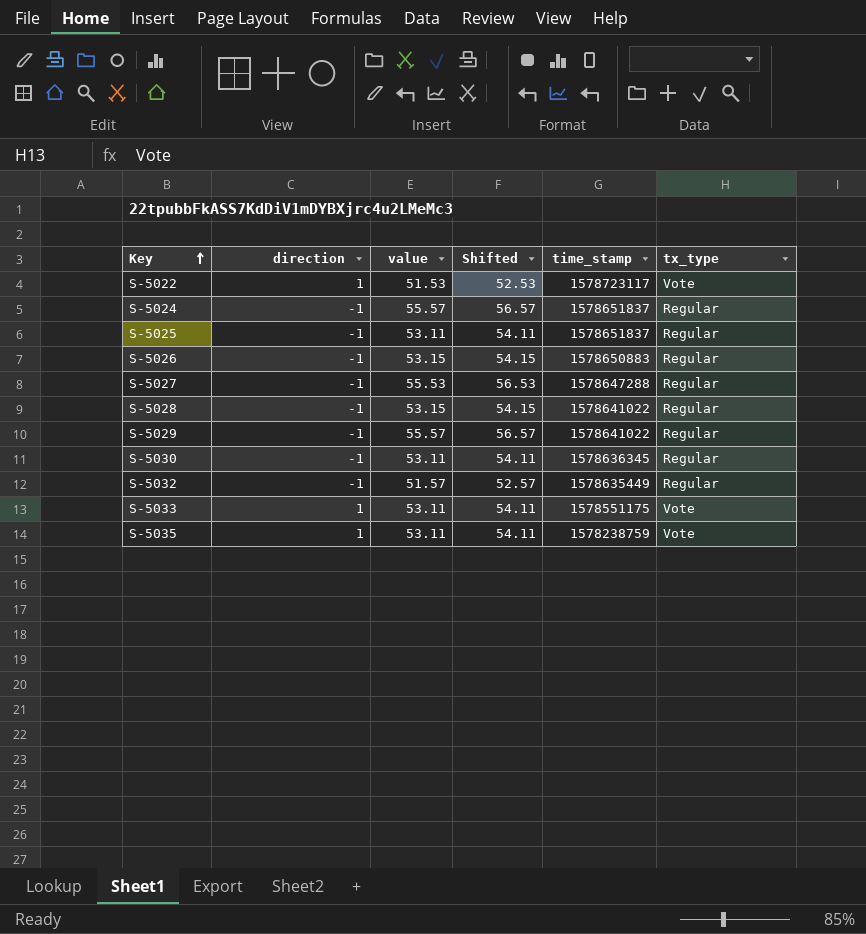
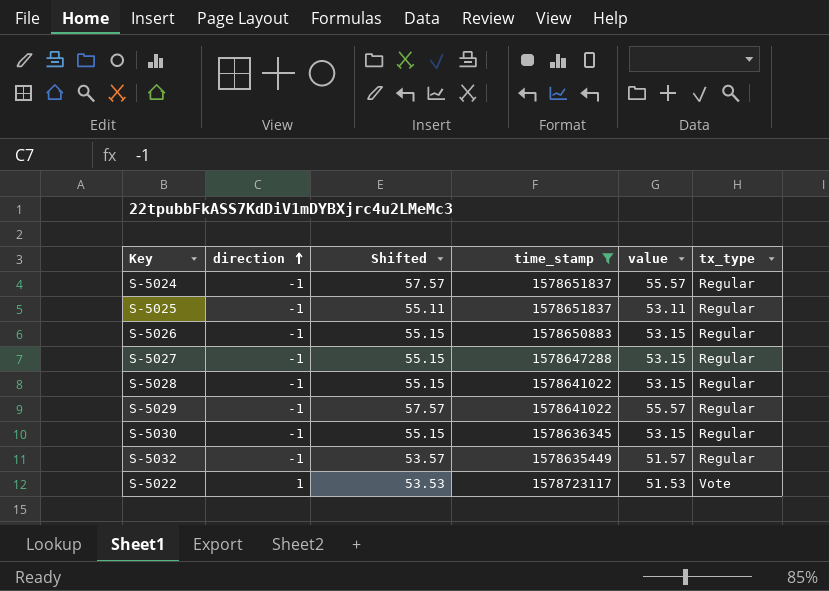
filter: none -> time_stamp >= 1578635449
row order: Key ascending -> direction ascending
column Shifted | formula: [value] + 1 -> [value] + 2
column value | position: 3 -> 5
S-5027 | value: 55.53 -> 53.15
S-5030 | value: 53.11 -> 53.15

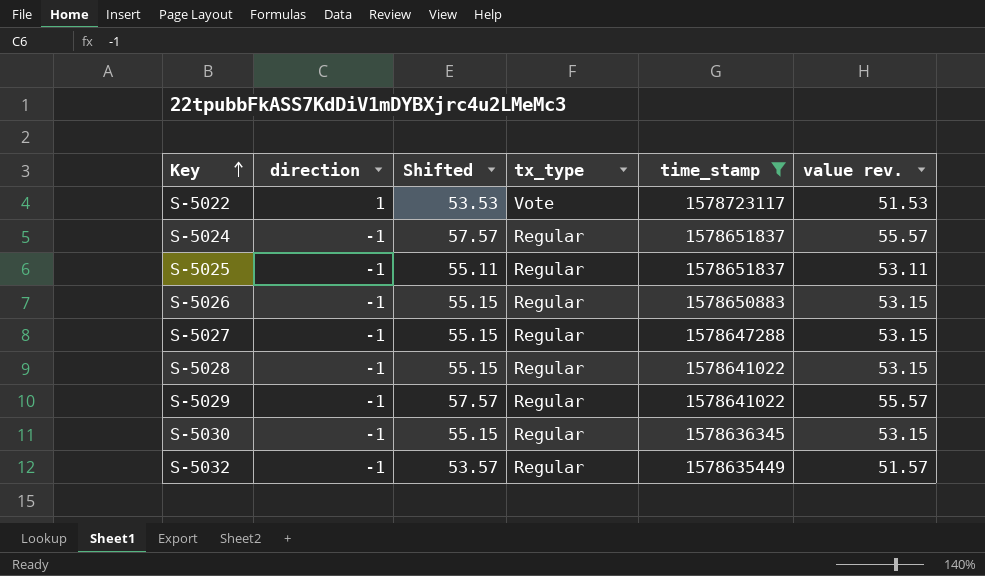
row order: direction ascending -> Key ascending
column tx_type | position: 6 -> 4
column name: value -> value rev.

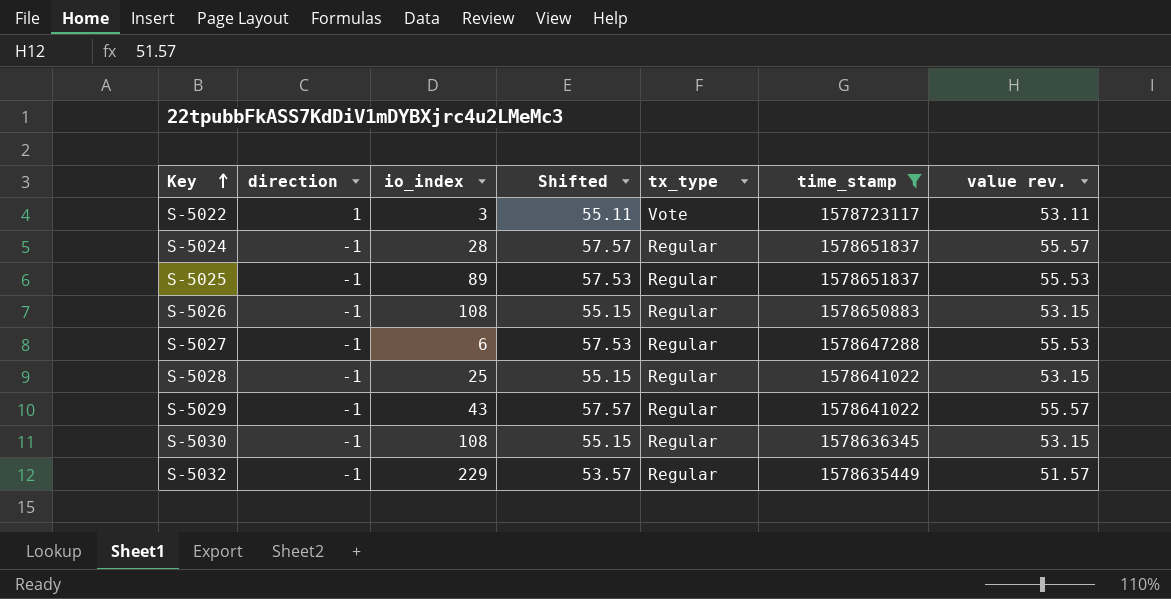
column io_index | position: none -> 3
S-5022 | Shifted: 53.53 -> 55.11
S-5022 | value rev.: 51.53 -> 53.11
S-5025 | Shifted: 55.11 -> 57.53
S-5025 | value rev.: 53.11 -> 55.53
S-5027 | Shifted: 55.15 -> 57.53
S-5027 | value rev.: 53.15 -> 55.53

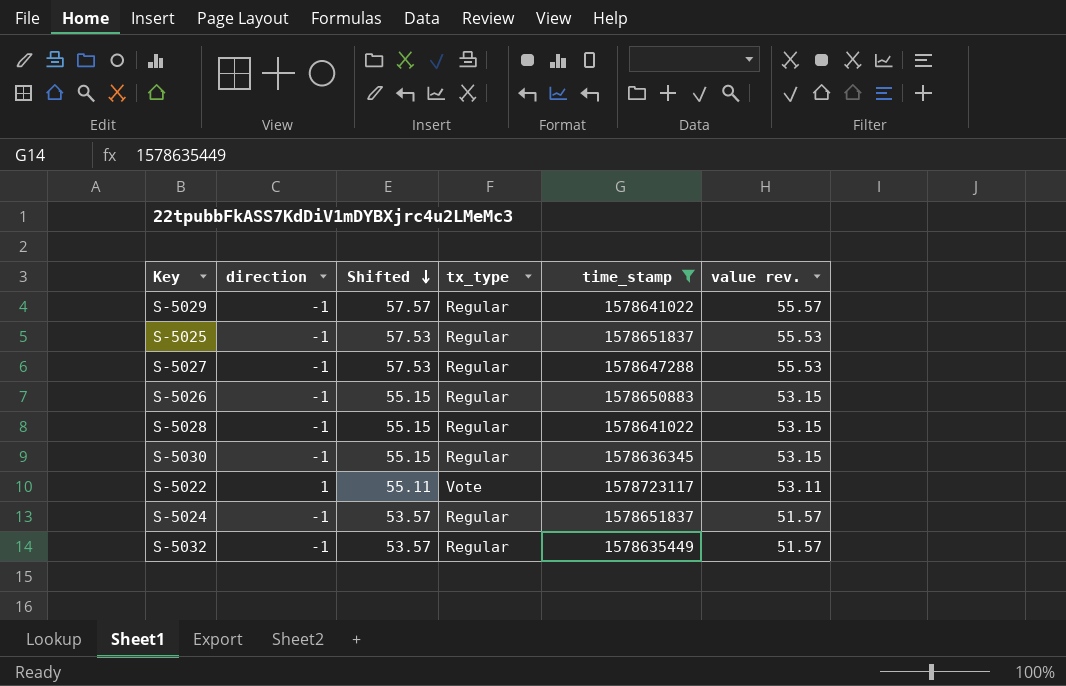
row order: Key ascending -> Shifted descending
column io_index | position: 3 -> none
S-5024 | Shifted: 57.57 -> 53.57
S-5024 | value rev.: 55.57 -> 51.57

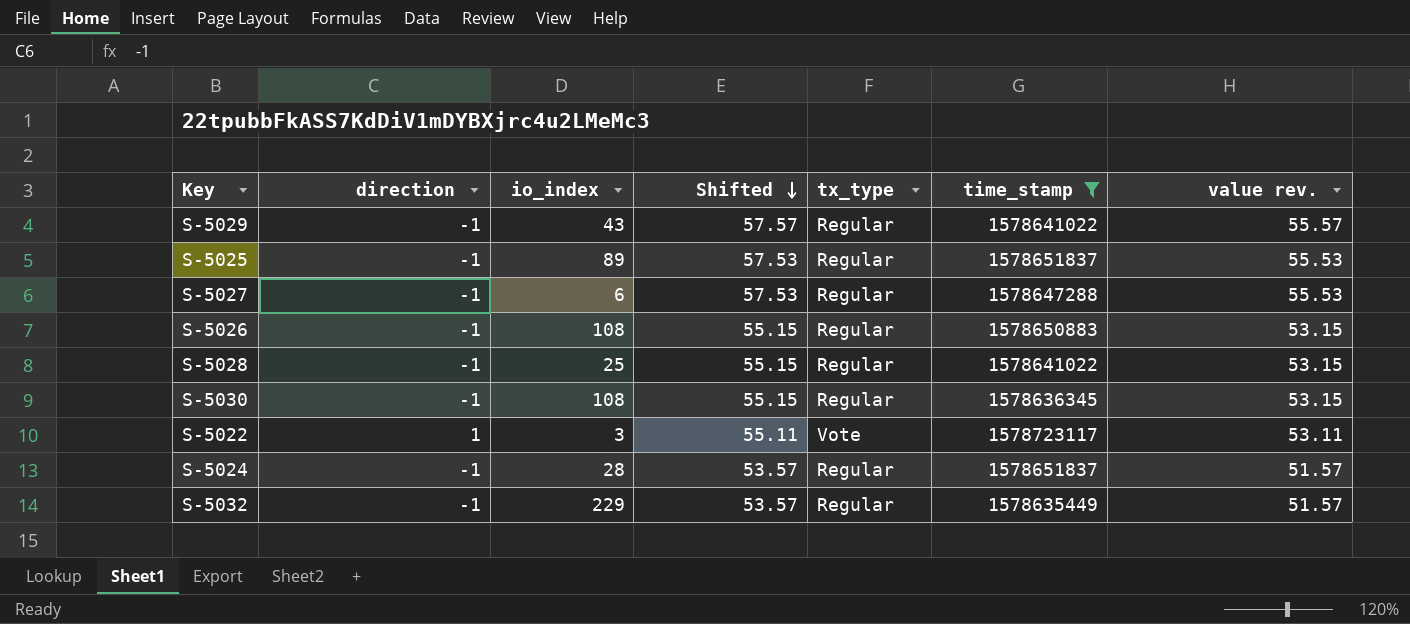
column io_index | position: none -> 3

